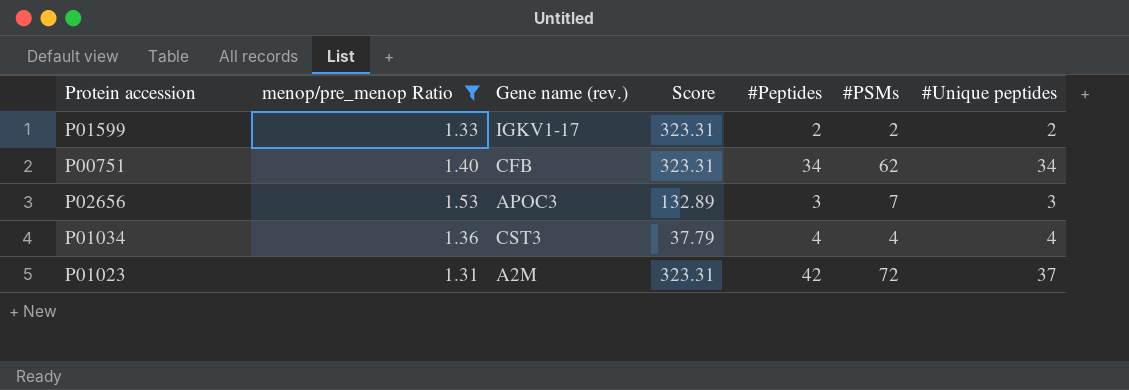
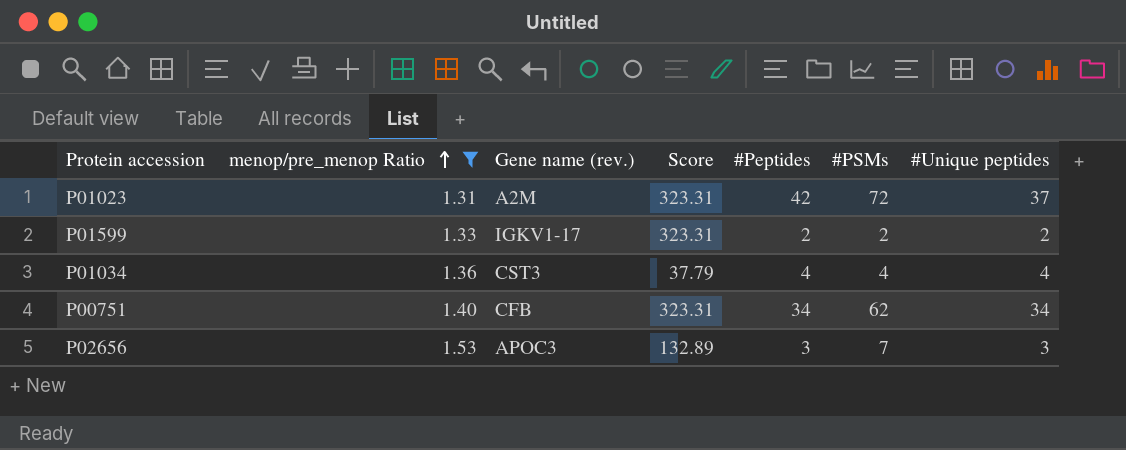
row order: none -> menop/pre_menop Ratio ascending

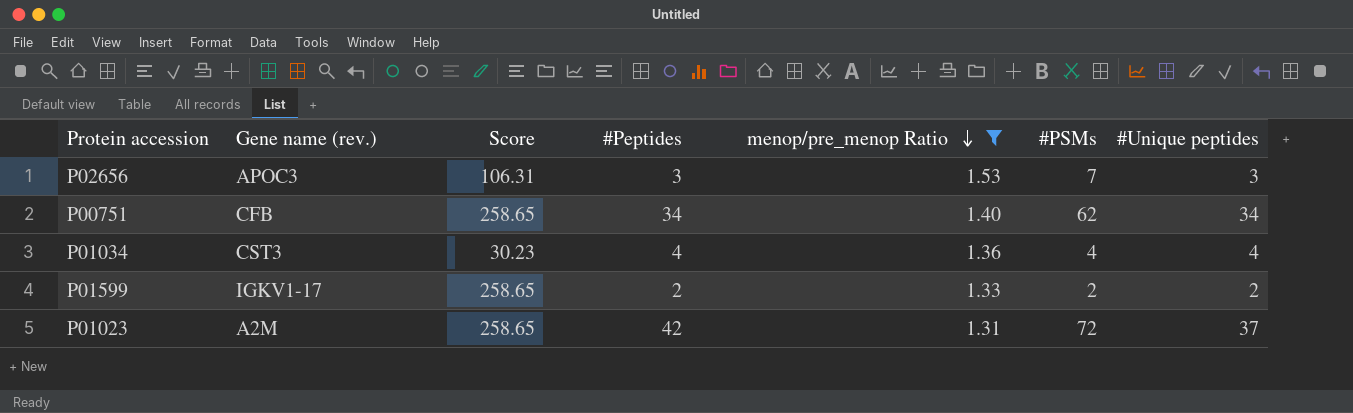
row order: menop/pre_menop Ratio ascending -> menop/pre_menop Ratio descending
column menop/pre_menop Ratio | position: 2 -> 5
P02656 | Score: 132.89 -> 106.31
P00751 | Score: 323.31 -> 258.65
P01034 | Score: 37.79 -> 30.23
P01599 | Score: 323.31 -> 258.65
P01023 | Score: 323.31 -> 258.65

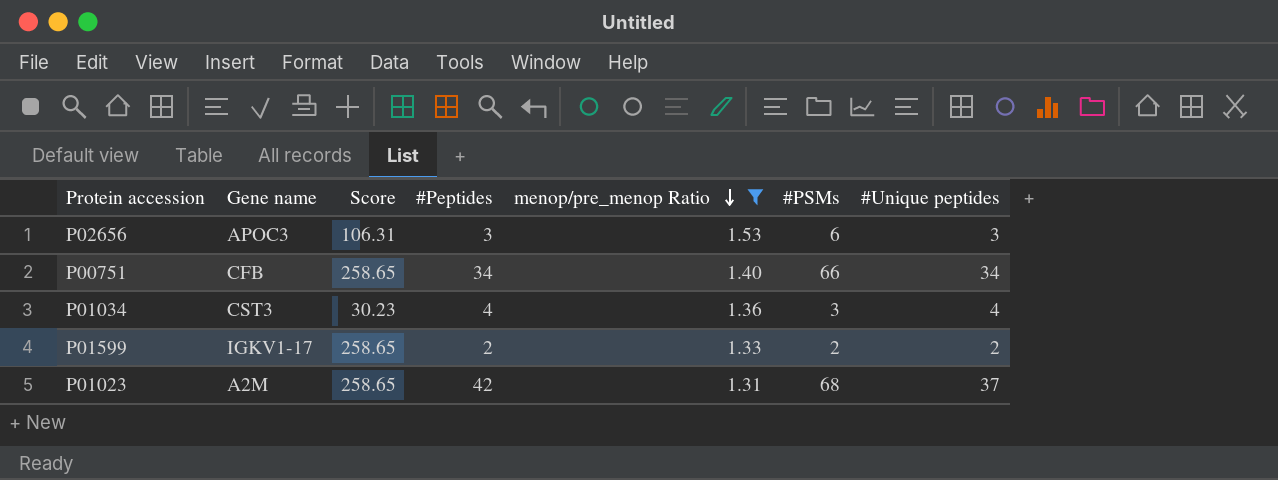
column name: Gene name (rev.) -> Gene name
P02656 | #PSMs: 7 -> 6
P00751 | #PSMs: 62 -> 66
P01034 | #PSMs: 4 -> 3
P01023 | #PSMs: 72 -> 68

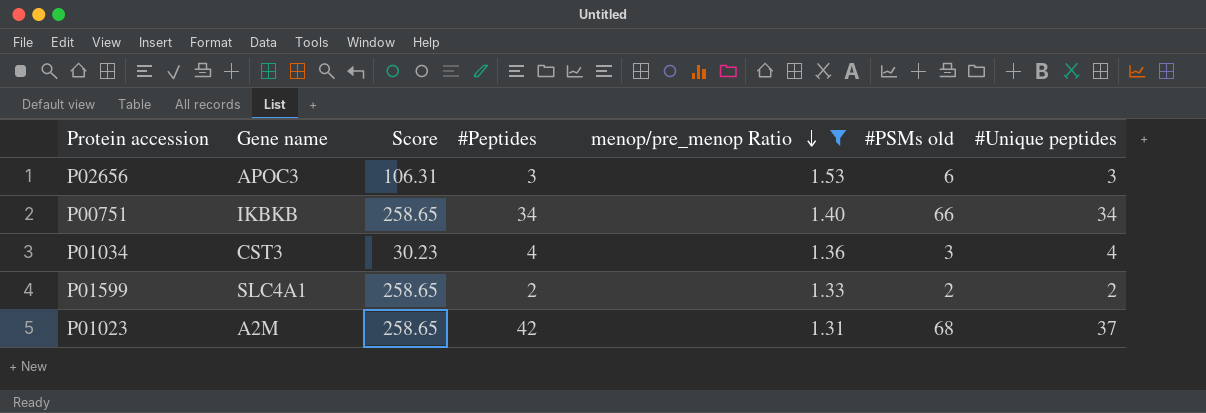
column name: #PSMs -> #PSMs old
P00751 | Gene name: CFB -> IKBKB
P01599 | Gene name: IGKV1-17 -> SLC4A1

